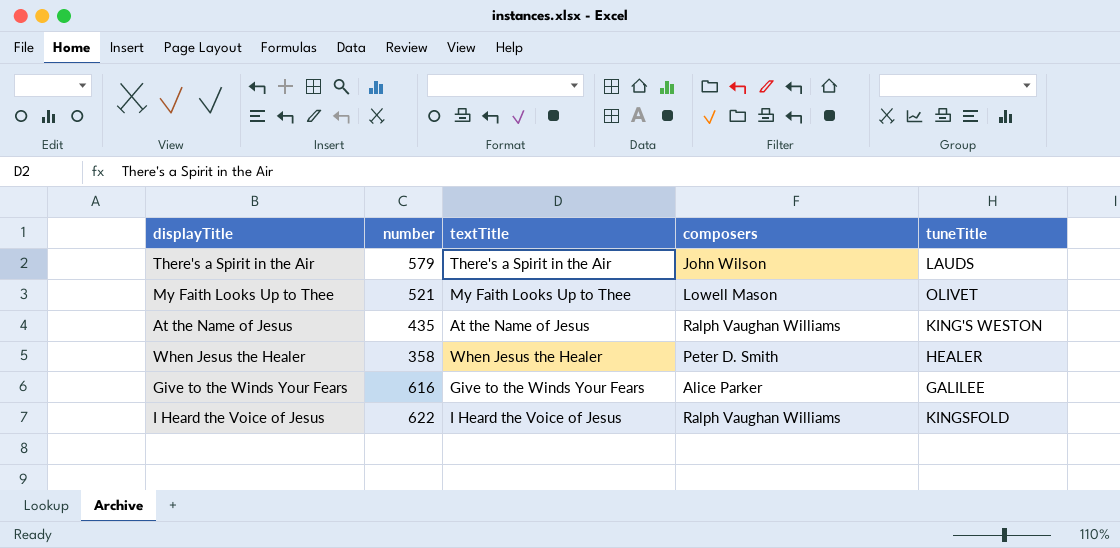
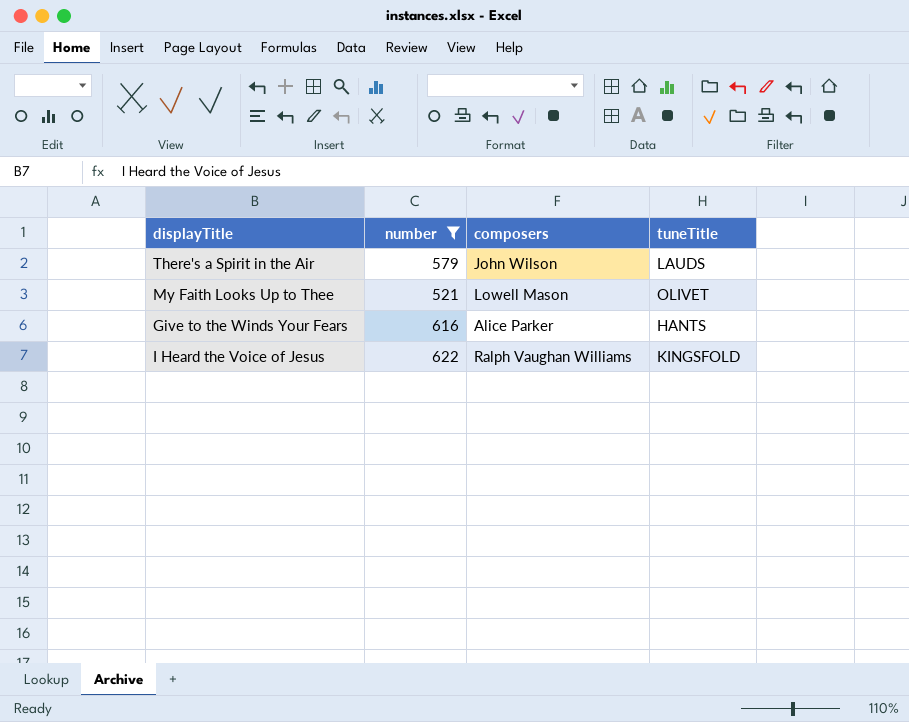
filter: none -> number >= 521
column textTitle | position: 3 -> none
Give to the Winds Your Fears | tuneTitle: GALILEE -> HANTS

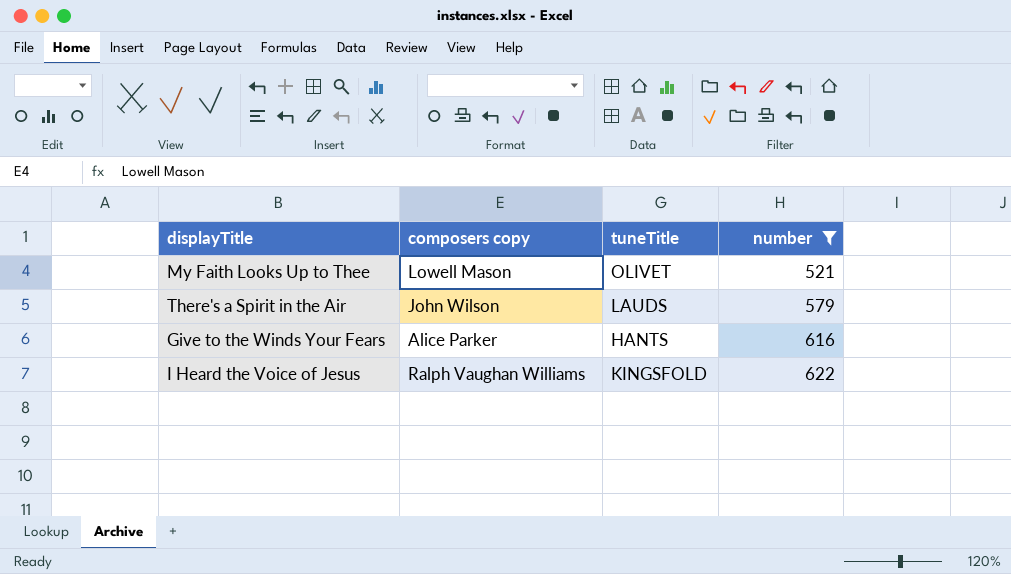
row order: none -> number ascending
column name: composers -> composers copy
column number | position: 2 -> 4

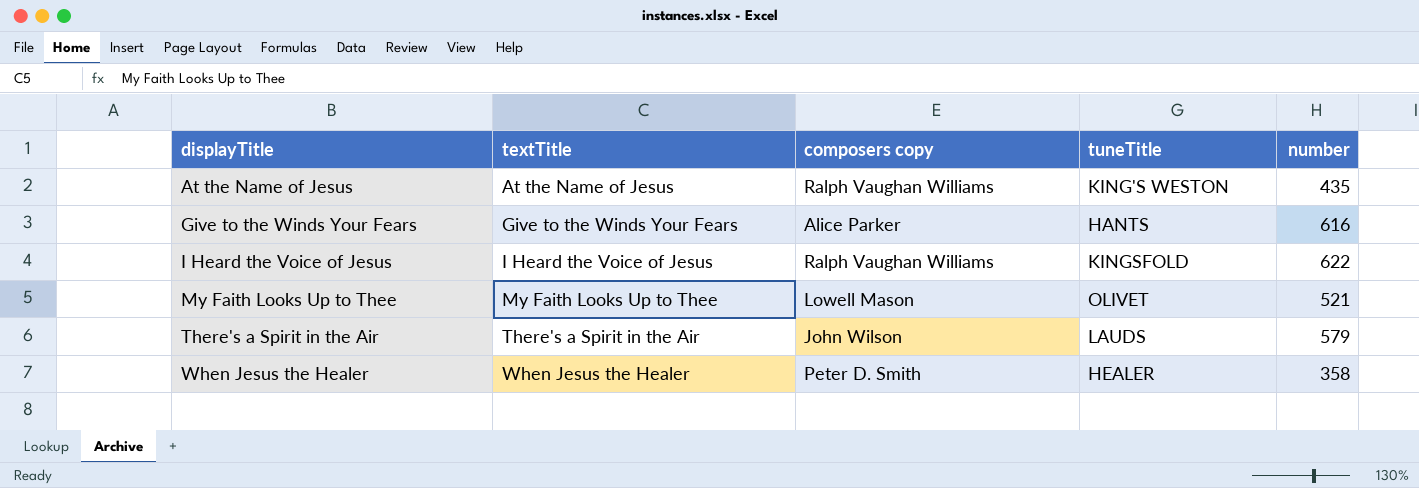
filter: number >= 521 -> none
row order: number ascending -> displayTitle ascending
column textTitle | position: none -> 2

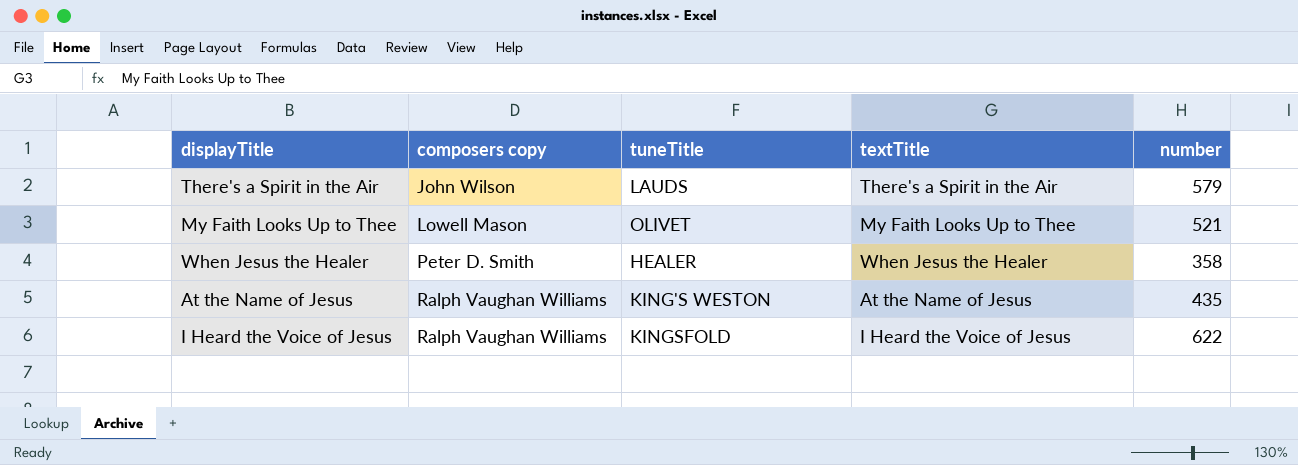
row order: displayTitle ascending -> composers copy ascending
column textTitle | position: 2 -> 4
row Give to the Winds Your Fears: Give to the Winds Your Fears | Alice Parker | HANTS | 616 -> none

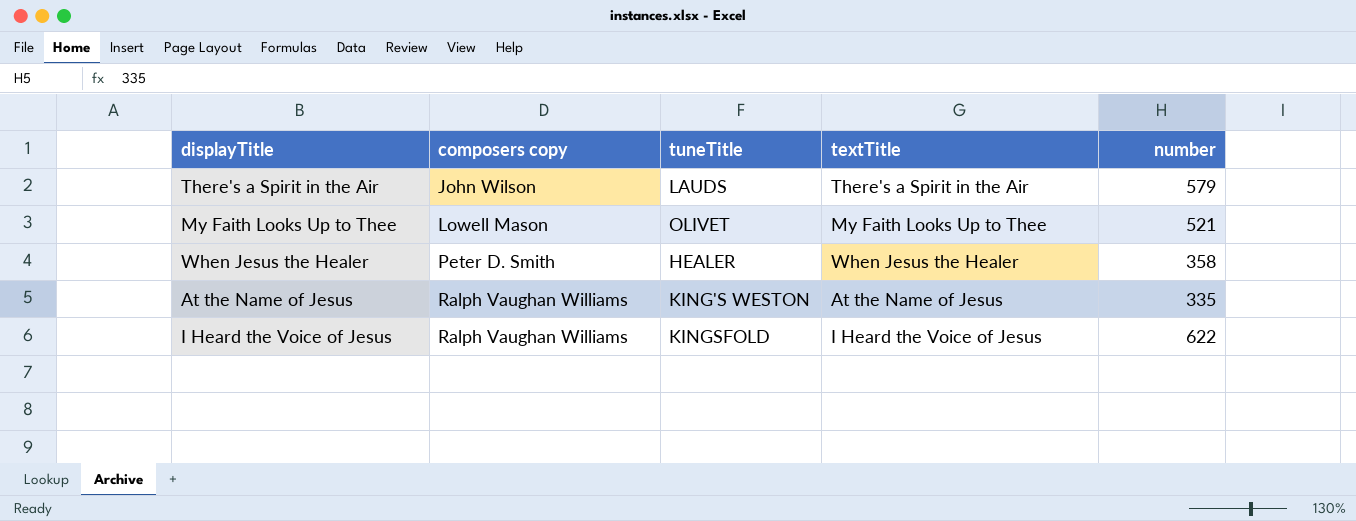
At the Name of Jesus | number: 435 -> 335

